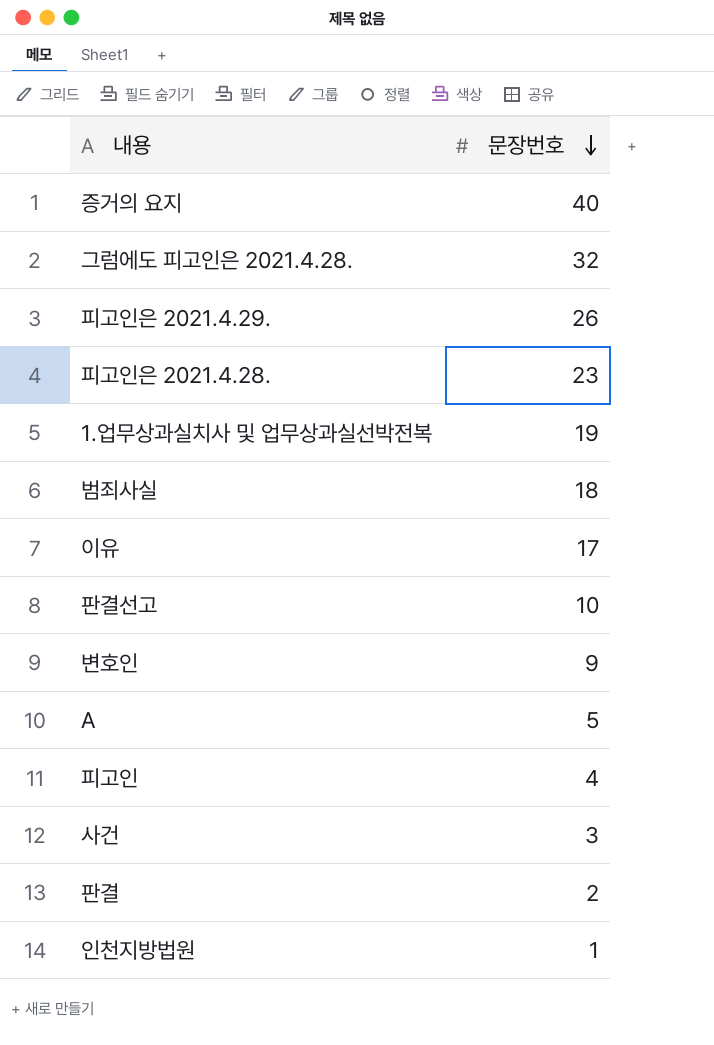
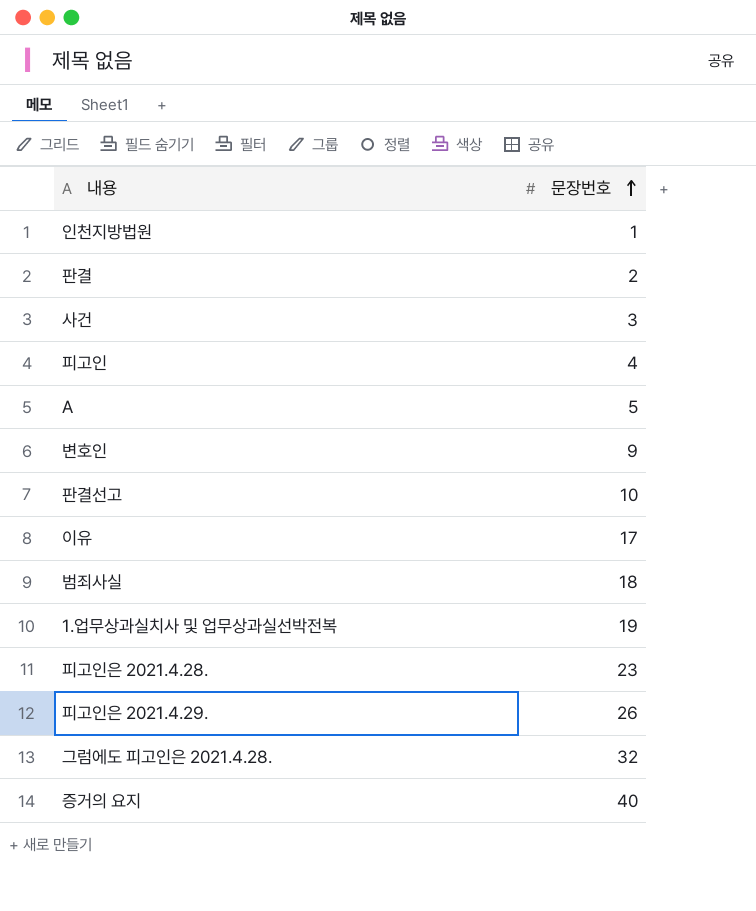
row order: 문장번호 descending -> 문장번호 ascending

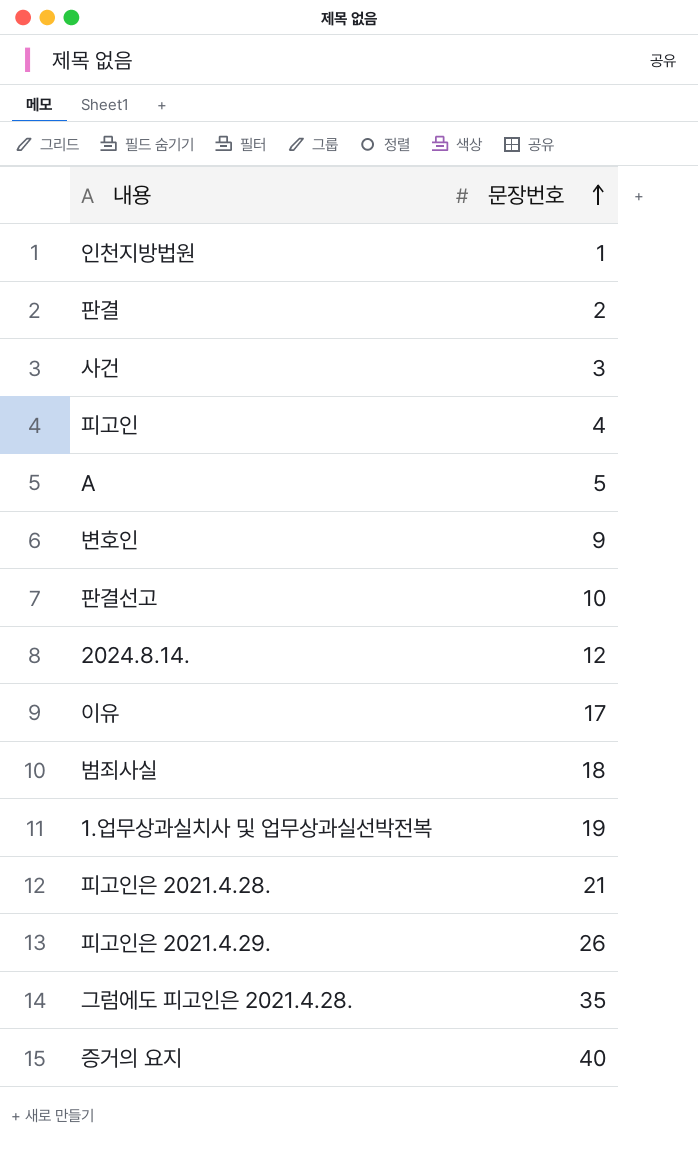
row 2024.8.14.: none -> 12
피고인은 2021.4.28. | 문장번호: 23 -> 21
그럼에도 피고인은 2021.4.28. | 문장번호: 32 -> 35

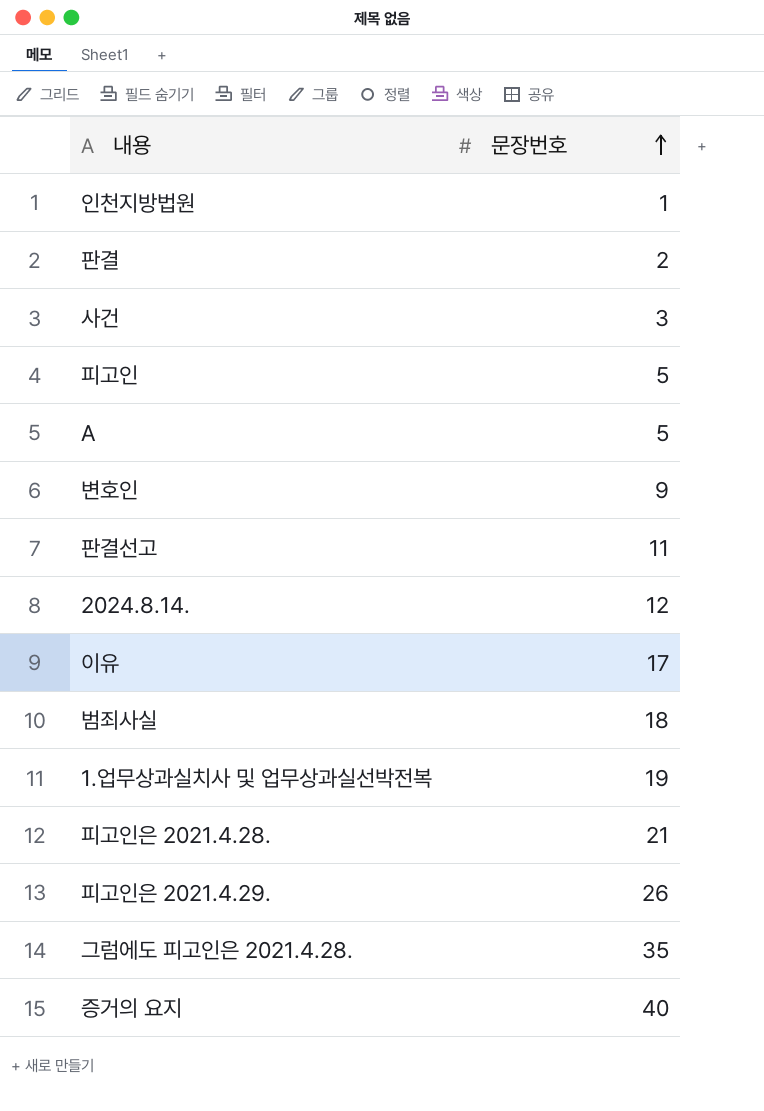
피고인 | 문장번호: 4 -> 5
판결선고 | 문장번호: 10 -> 11

